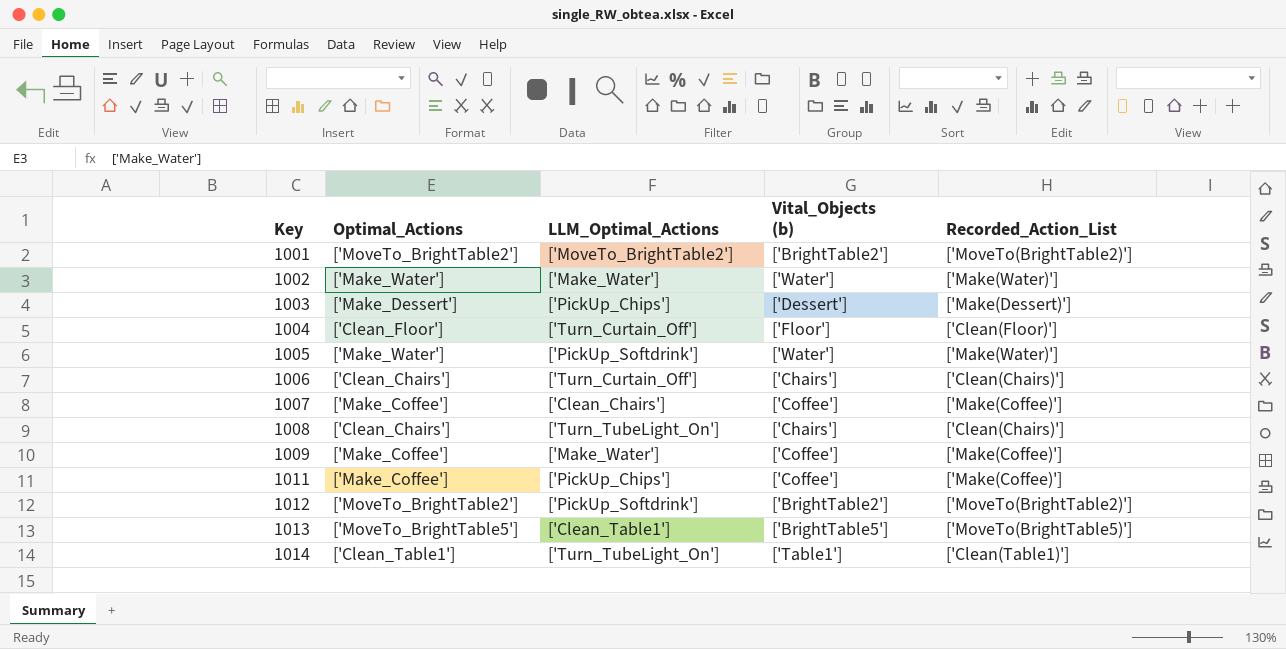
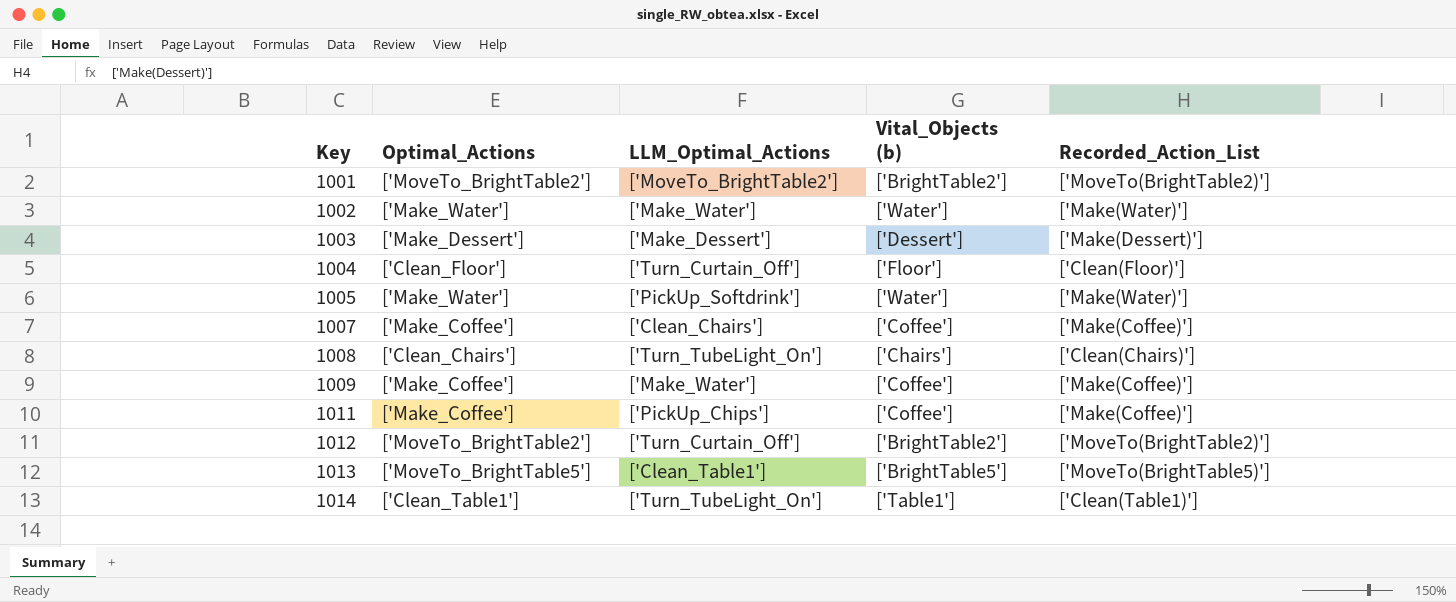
row 1006: ['Clean_Chairs'] | ['Turn_Curtain_Off'] | ['Chairs'] | ['Clean(Chairs)'] -> none
1003 | LLM_Optimal_Actions: ['PickUp_Chips'] -> ['Make_Dessert']
1012 | LLM_Optimal_Actions: ['PickUp_Softdrink'] -> ['Turn_Curtain_Off']

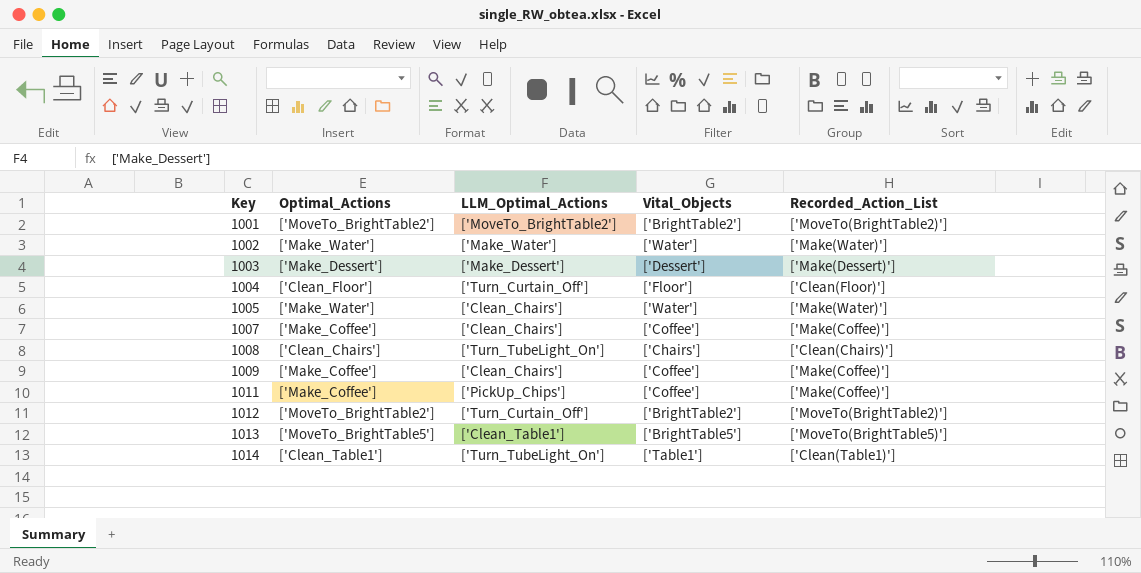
column name: Vital_Objects (b) -> Vital_Objects
1005 | LLM_Optimal_Actions: ['PickUp_Softdrink'] -> ['Clean_Chairs']
1009 | LLM_Optimal_Actions: ['Make_Water'] -> ['Clean_Chairs']

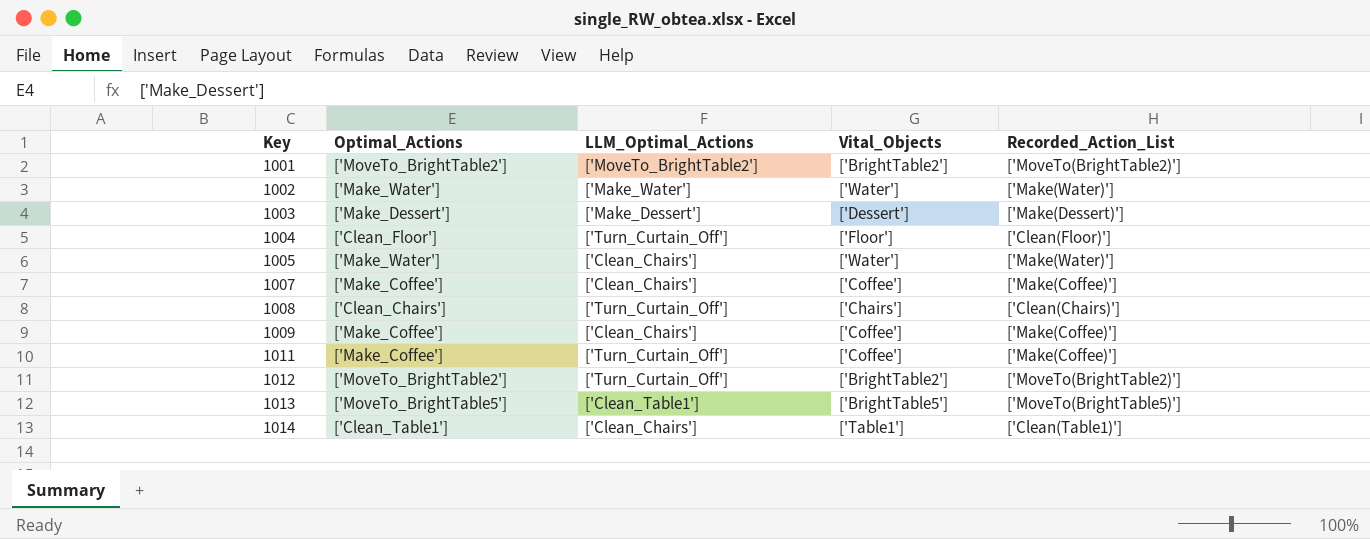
1008 | LLM_Optimal_Actions: ['Turn_TubeLight_On'] -> ['Turn_Curtain_Off']
1011 | LLM_Optimal_Actions: ['PickUp_Chips'] -> ['Turn_Curtain_Off']
1014 | LLM_Optimal_Actions: ['Turn_TubeLight_On'] -> ['Clean_Chairs']

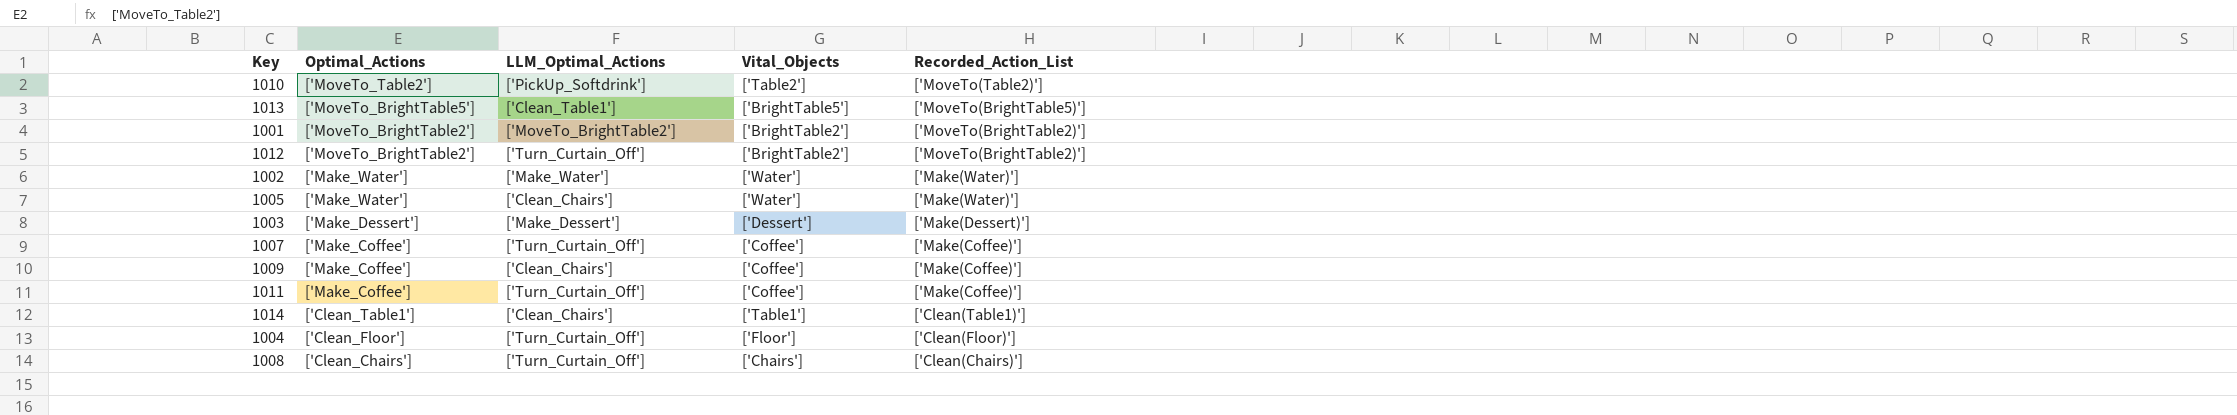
row order: Key ascending -> Optimal_Actions descending
row 1010: none -> ['MoveTo_Table2'] | ['PickUp_Softdrink'] | ['Table2'] | ['MoveTo(Table2)']
1007 | LLM_Optimal_Actions: ['Clean_Chairs'] -> ['Turn_Curtain_Off']

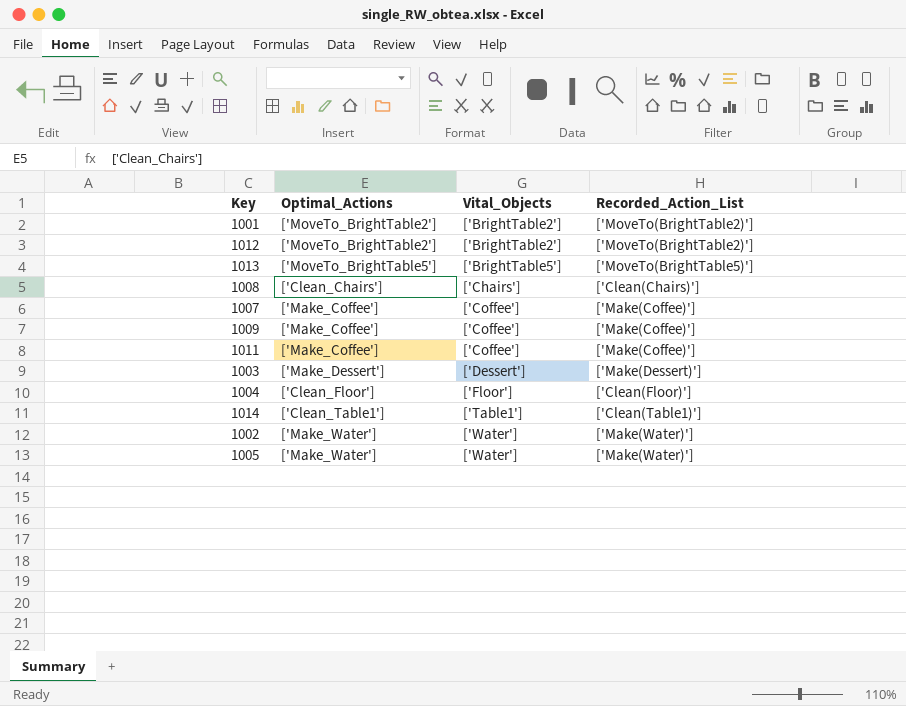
row order: Optimal_Actions descending -> Vital_Objects ascending
column LLM_Optimal_Actions | position: 3 -> none
row 1010: ['MoveTo_Table2'] | ['PickUp_Softdrink'] | ['Table2'] | ['MoveTo(Table2)'] -> none

